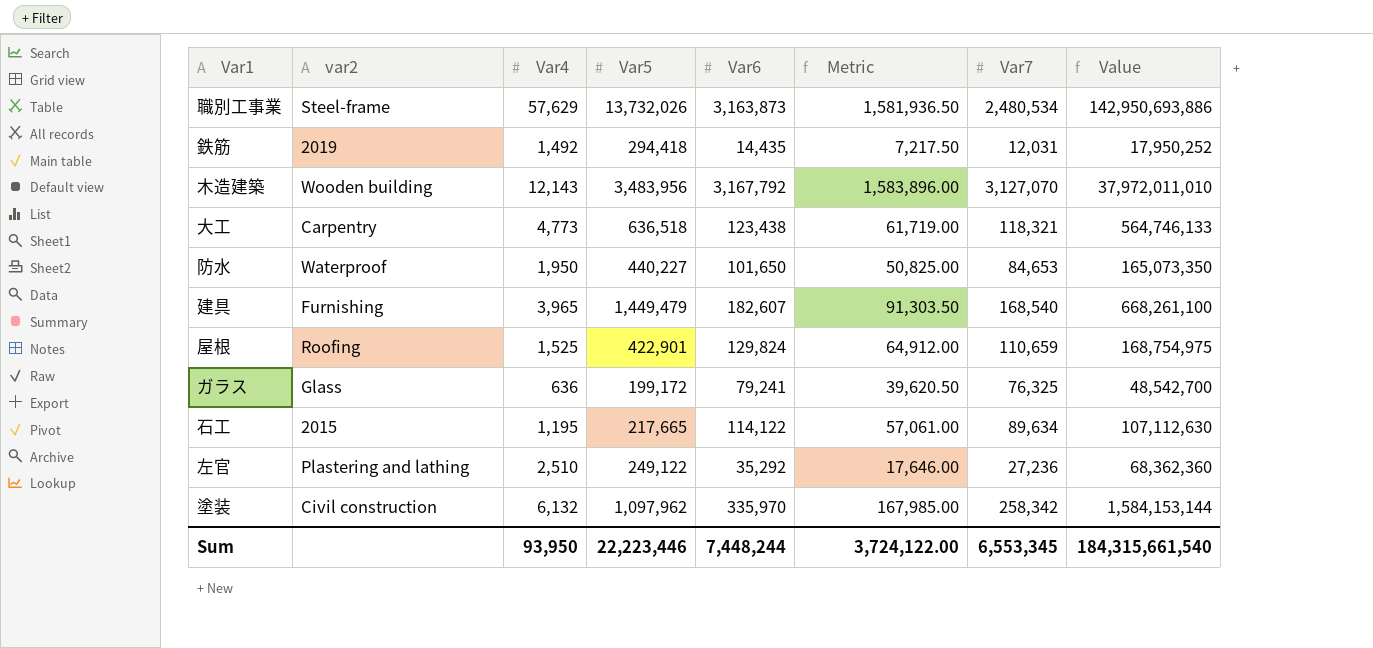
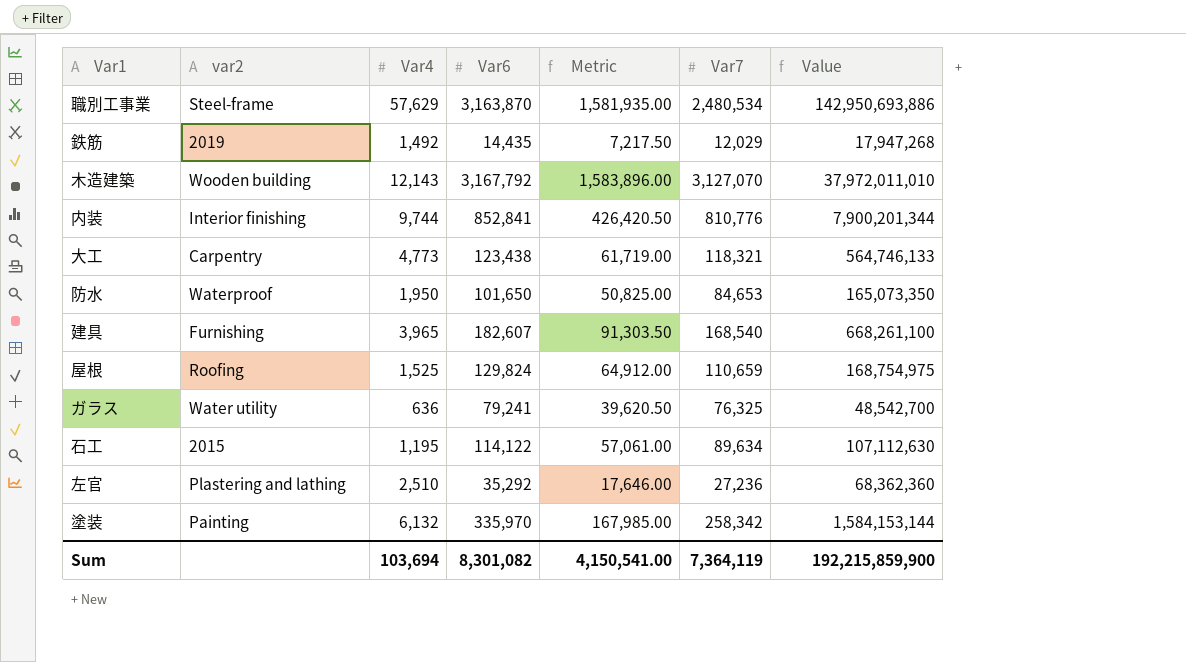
column Var5 | position: 4 -> none
職別工事業 | Var6: 3,163,873 -> 3,163,870
職別工事業 | Metric: 1,581,936.50 -> 1,581,935.00
鉄筋 | Var7: 12,031 -> 12,029
鉄筋 | Value: 17,950,252 -> 17,947,268
row 内装: none -> Interior finishing | 9,744 | 852,841 | 426,420.50 | 810,776 | 7,900,201,344
ガラス | var2: Glass -> Water utility
塗装 | var2: Civil construction -> Painting
Sum | Var4: 93,950 -> 103,694
Sum | Var6: 7,448,244 -> 8,301,082
Sum | Metric: 3,724,122.00 -> 4,150,541.00
Sum | Var7: 6,553,345 -> 7,364,119
Sum | Value: 184,315,661,540 -> 192,215,859,900

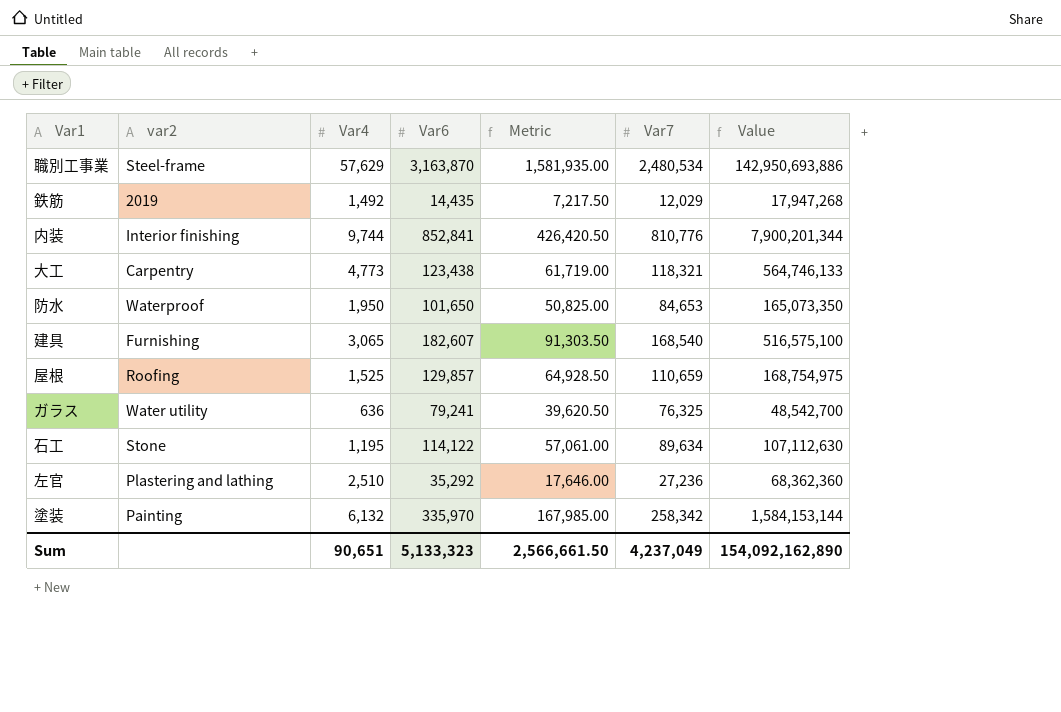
row 木造建築: Wooden building | 12,143 | 3,167,792 | 1,583,896.00 | 3,127,070 | 37,972,011,010 -> none
建具 | Var4: 3,965 -> 3,065
建具 | Value: 668,261,100 -> 516,575,100
屋根 | Var6: 129,824 -> 129,857
屋根 | Metric: 64,912.00 -> 64,928.50
石工 | var2: 2015 -> Stone
Sum | Var4: 103,694 -> 90,651
Sum | Var6: 8,301,082 -> 5,133,323
Sum | Metric: 4,150,541.00 -> 2,566,661.50
Sum | Var7: 7,364,119 -> 4,237,049
Sum | Value: 192,215,859,900 -> 154,092,162,890

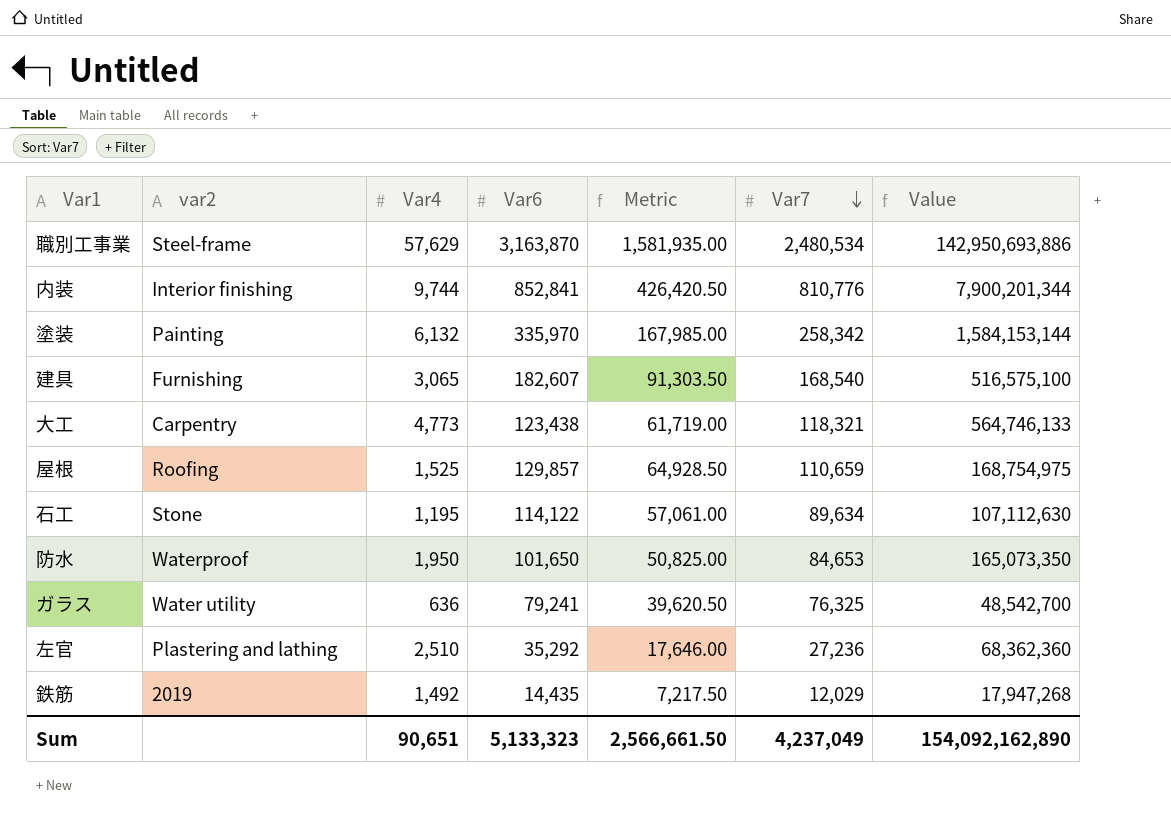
row order: none -> Var7 descending

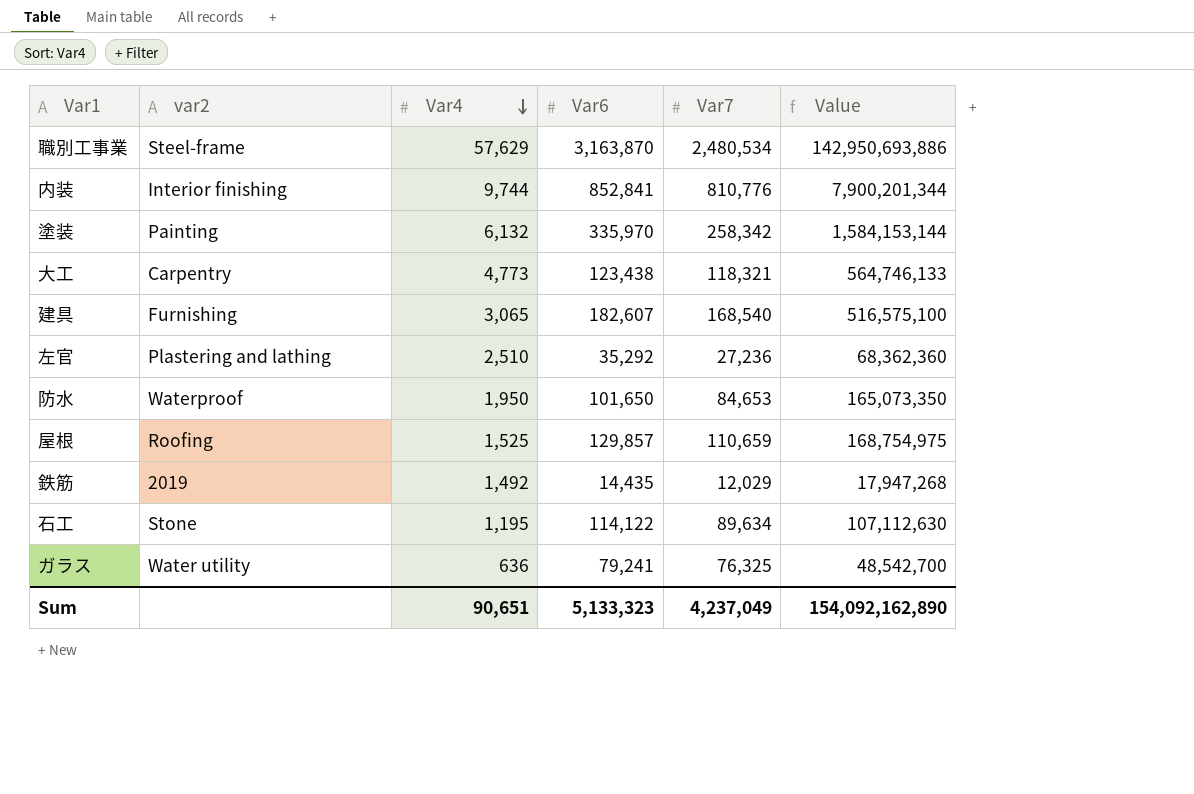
row order: Var7 descending -> Var4 descending
column Metric | formula: [Var6] * 0.5 -> none

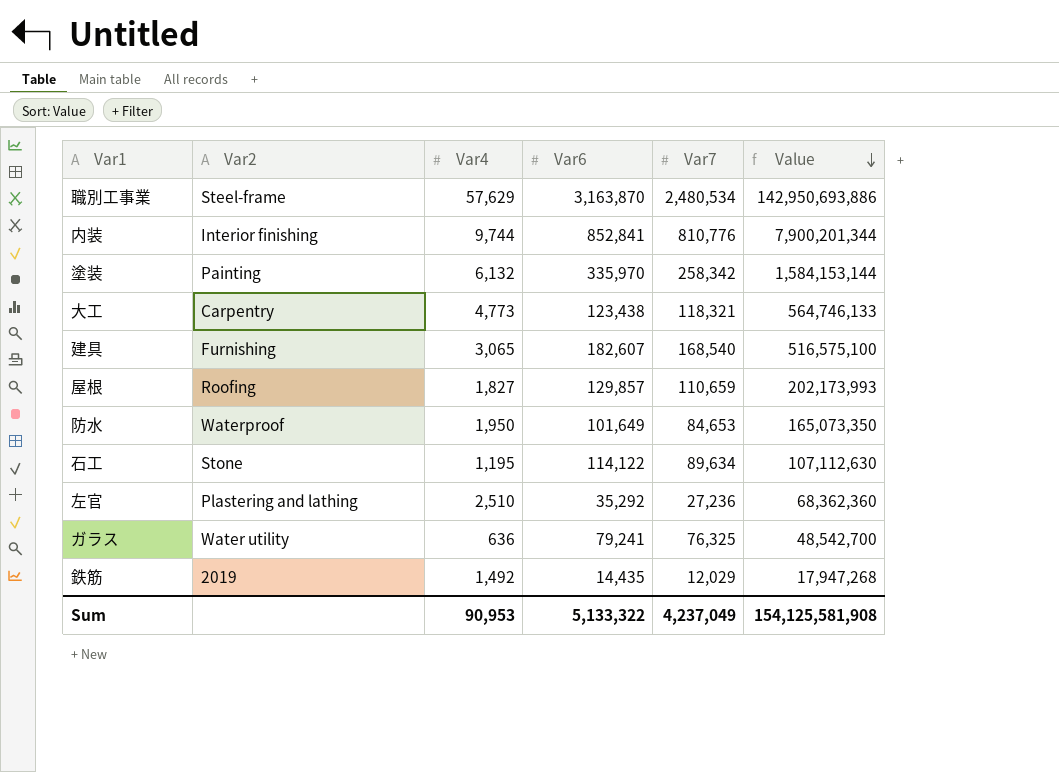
row order: Var4 descending -> Value descending
column name: var2 -> Var2
屋根 | Var4: 1,525 -> 1,827
屋根 | Value: 168,754,975 -> 202,173,993
防水 | Var6: 101,650 -> 101,649
Sum | Var4: 90,651 -> 90,953
Sum | Var6: 5,133,323 -> 5,133,322
Sum | Value: 154,092,162,890 -> 154,125,581,908

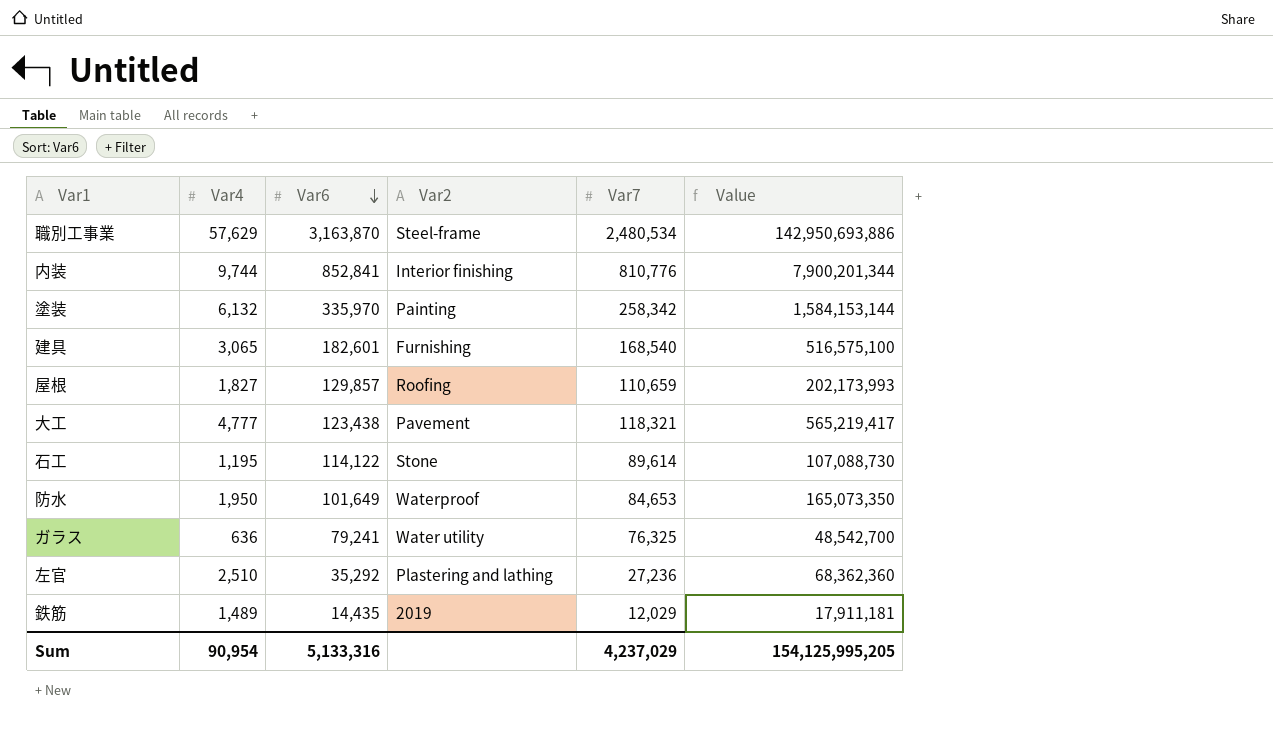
row order: Value descending -> Var6 descending
column Var2 | position: 2 -> 4
建具 | Var6: 182,607 -> 182,601
大工 | Var4: 4,773 -> 4,777
大工 | Var2: Carpentry -> Pavement
大工 | Value: 564,746,133 -> 565,219,417
石工 | Var7: 89,634 -> 89,614
石工 | Value: 107,112,630 -> 107,088,730
鉄筋 | Var4: 1,492 -> 1,489
鉄筋 | Value: 17,947,268 -> 17,911,181
Sum | Var4: 90,953 -> 90,954
Sum | Var6: 5,133,322 -> 5,133,316
Sum | Var7: 4,237,049 -> 4,237,029
Sum | Value: 154,125,581,908 -> 154,125,995,205

